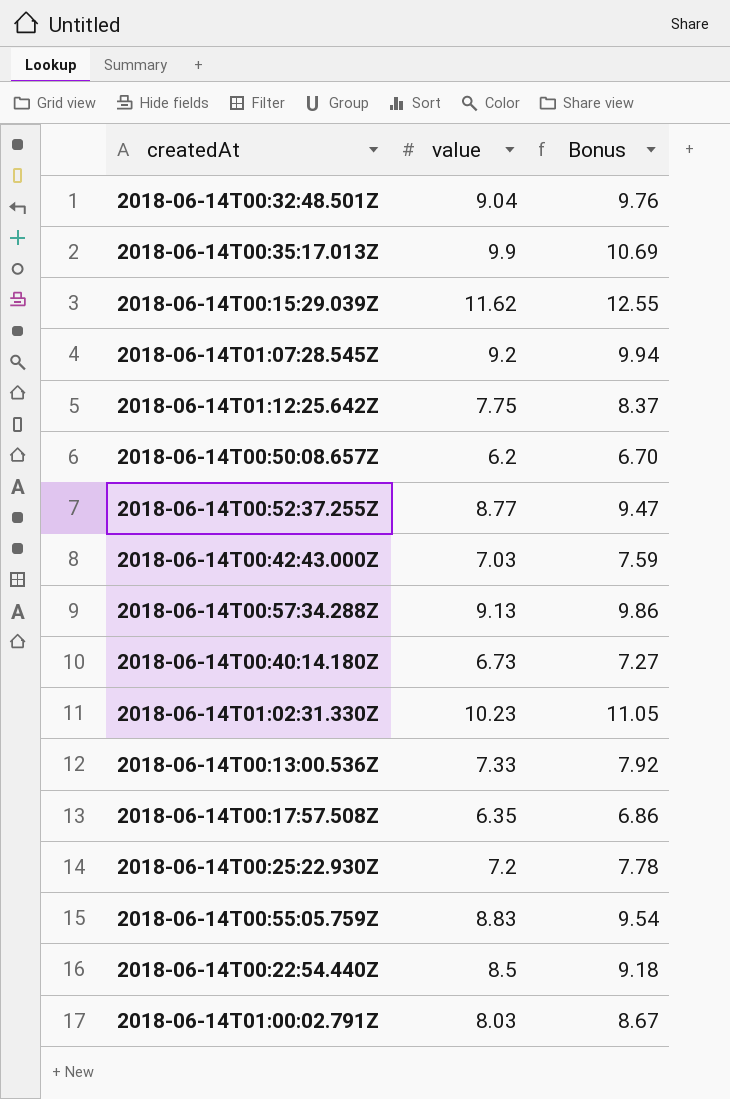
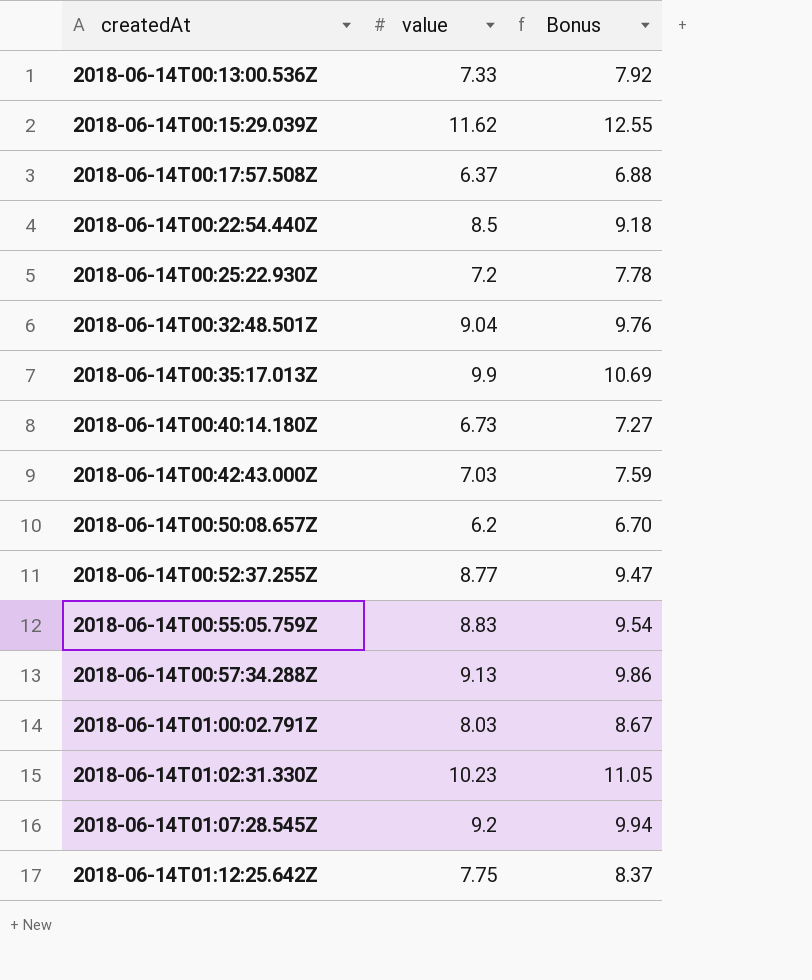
row order: none -> createdAt ascending
2018-06-14T00:17:57.508Z | value: 6.35 -> 6.37
2018-06-14T00:17:57.508Z | Bonus: 6.86 -> 6.88

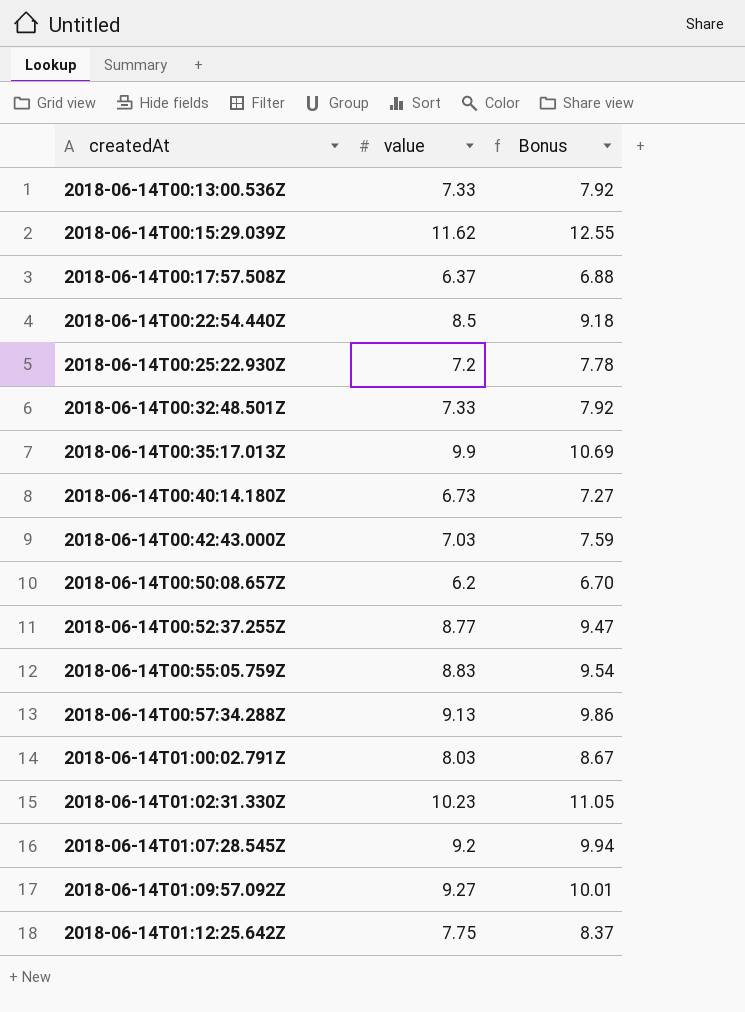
2018-06-14T00:32:48.501Z | value: 9.04 -> 7.33
2018-06-14T00:32:48.501Z | Bonus: 9.76 -> 7.92
row 2018-06-14T01:09:57.092Z: none -> 9.27 | 10.01

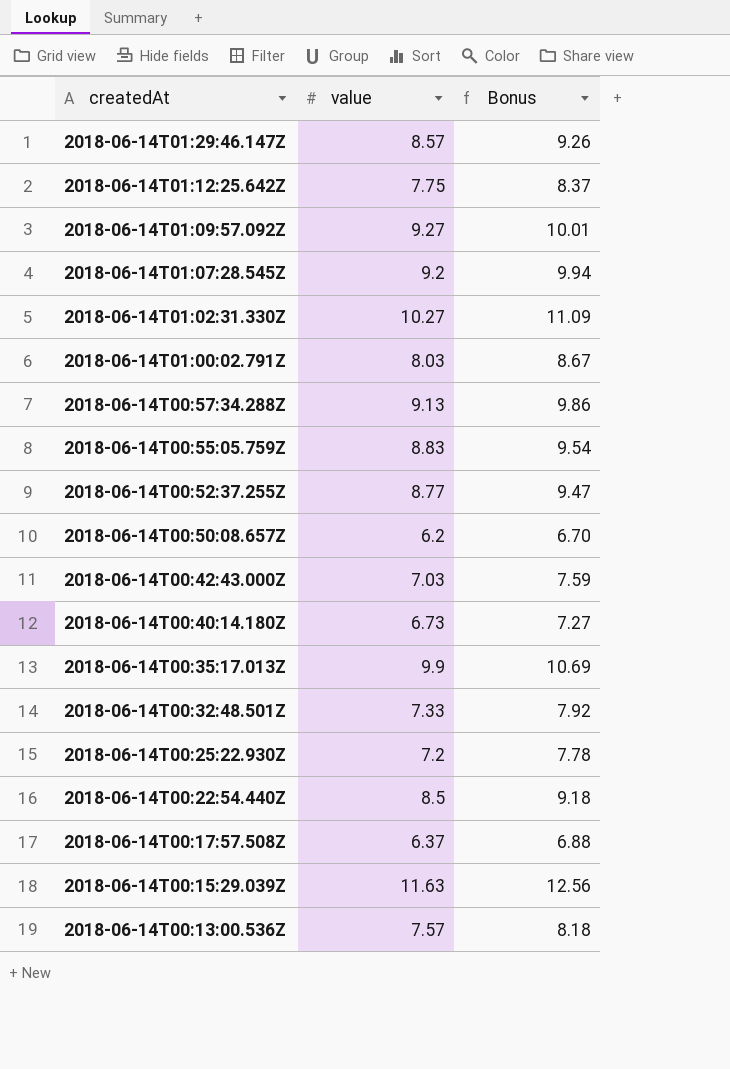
row order: createdAt ascending -> createdAt descending
row 2018-06-14T01:29:46.147Z: none -> 8.57 | 9.26
2018-06-14T01:02:31.330Z | value: 10.23 -> 10.27
2018-06-14T01:02:31.330Z | Bonus: 11.05 -> 11.09
2018-06-14T00:15:29.039Z | value: 11.62 -> 11.63
2018-06-14T00:15:29.039Z | Bonus: 12.55 -> 12.56
2018-06-14T00:13:00.536Z | value: 7.33 -> 7.57
2018-06-14T00:13:00.536Z | Bonus: 7.92 -> 8.18

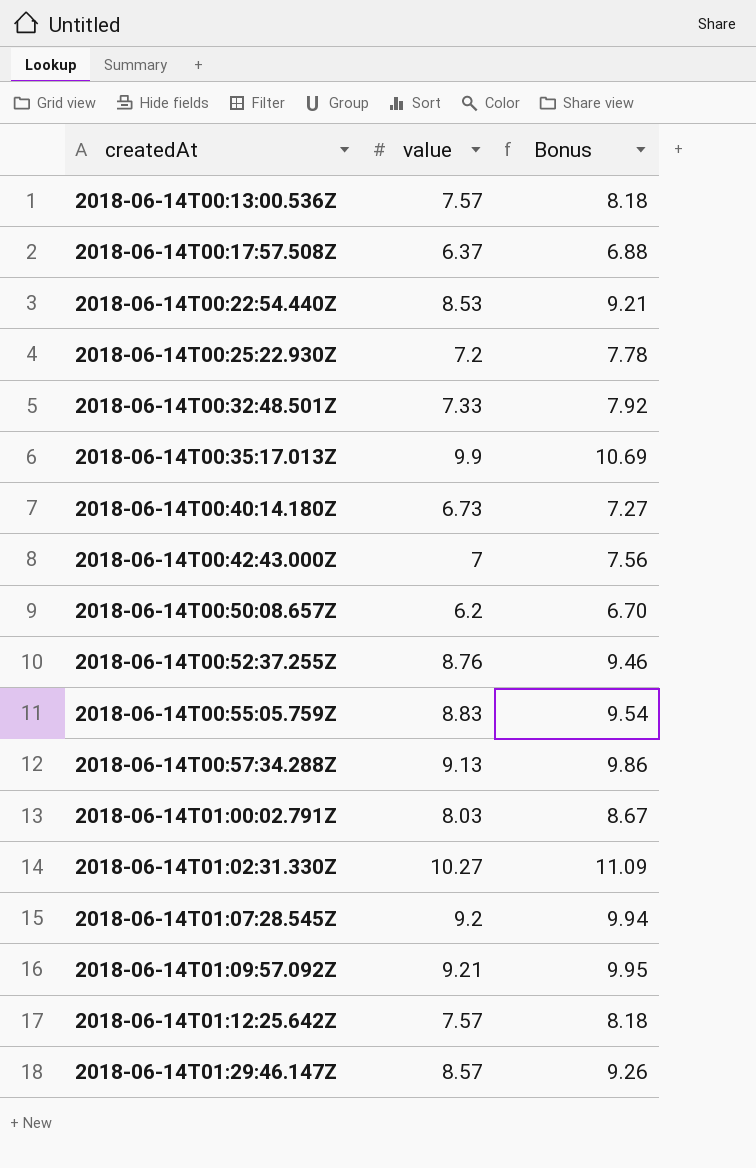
row order: createdAt descending -> createdAt ascending
row 2018-06-14T00:15:29.039Z: 11.63 | 12.56 -> none
2018-06-14T00:22:54.440Z | value: 8.5 -> 8.53
2018-06-14T00:22:54.440Z | Bonus: 9.18 -> 9.21
2018-06-14T00:42:43.000Z | value: 7.03 -> 7
2018-06-14T00:42:43.000Z | Bonus: 7.59 -> 7.56
2018-06-14T00:52:37.255Z | value: 8.77 -> 8.76
2018-06-14T00:52:37.255Z | Bonus: 9.47 -> 9.46
2018-06-14T01:09:57.092Z | value: 9.27 -> 9.21
2018-06-14T01:09:57.092Z | Bonus: 10.01 -> 9.95
2018-06-14T01:12:25.642Z | value: 7.75 -> 7.57
2018-06-14T01:12:25.642Z | Bonus: 8.37 -> 8.18

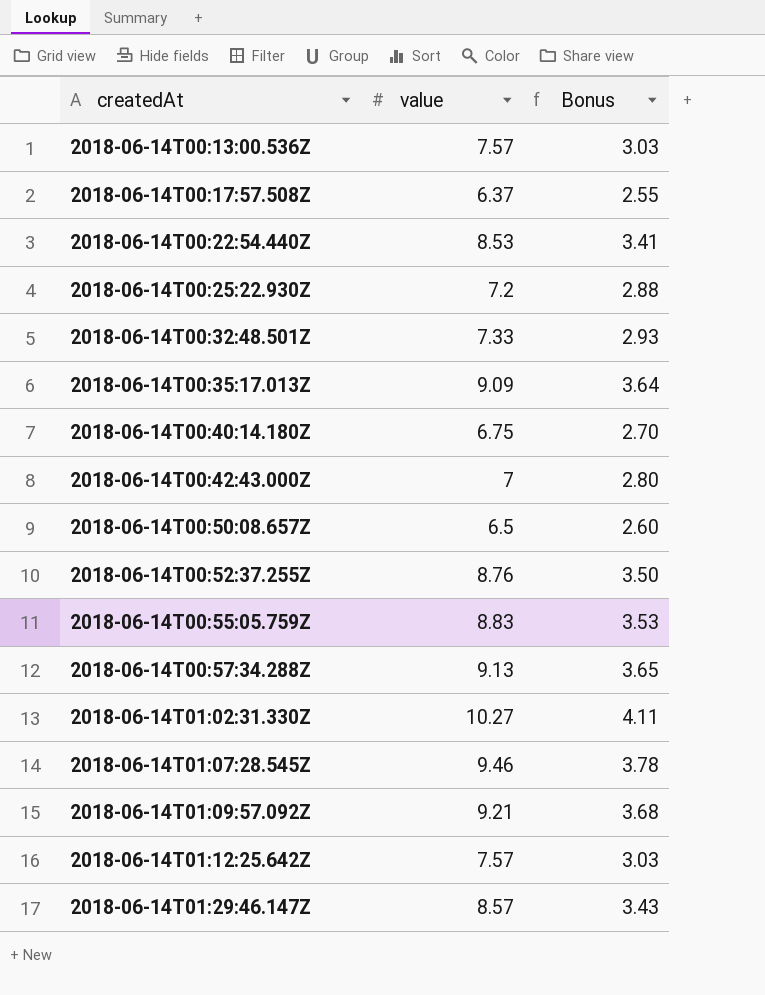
column Bonus | formula: [value] * 1.08 -> [value] * 0.4
row 2018-06-14T01:00:02.791Z: 8.03 | 8.67 -> none
2018-06-14T00:35:17.013Z | value: 9.9 -> 9.09
2018-06-14T00:40:14.180Z | value: 6.73 -> 6.75
2018-06-14T00:50:08.657Z | value: 6.2 -> 6.5
2018-06-14T01:07:28.545Z | value: 9.2 -> 9.46

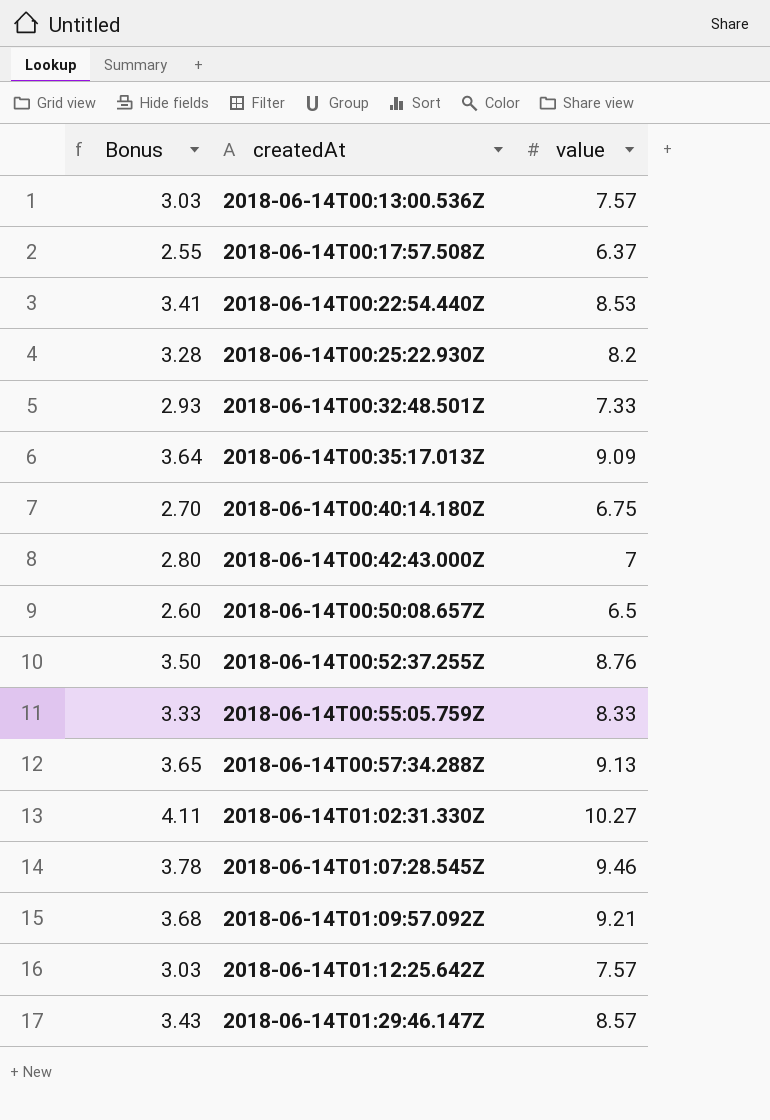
column Bonus | position: 3 -> 1
2018-06-14T00:25:22.930Z | Bonus: 2.88 -> 3.28
2018-06-14T00:25:22.930Z | value: 7.2 -> 8.2
2018-06-14T00:55:05.759Z | Bonus: 3.53 -> 3.33
2018-06-14T00:55:05.759Z | value: 8.83 -> 8.33

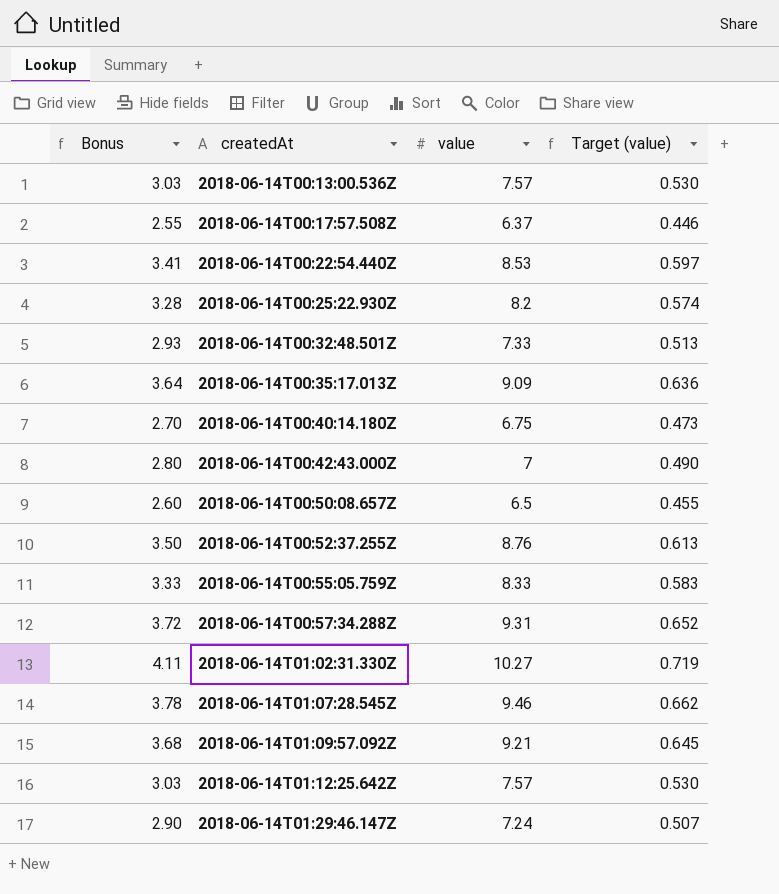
column Target (value) | formula: none -> [value] * 0.07
2018-06-14T00:57:34.288Z | Bonus: 3.65 -> 3.72
2018-06-14T00:57:34.288Z | value: 9.13 -> 9.31
2018-06-14T01:29:46.147Z | Bonus: 3.43 -> 2.90
2018-06-14T01:29:46.147Z | value: 8.57 -> 7.24

